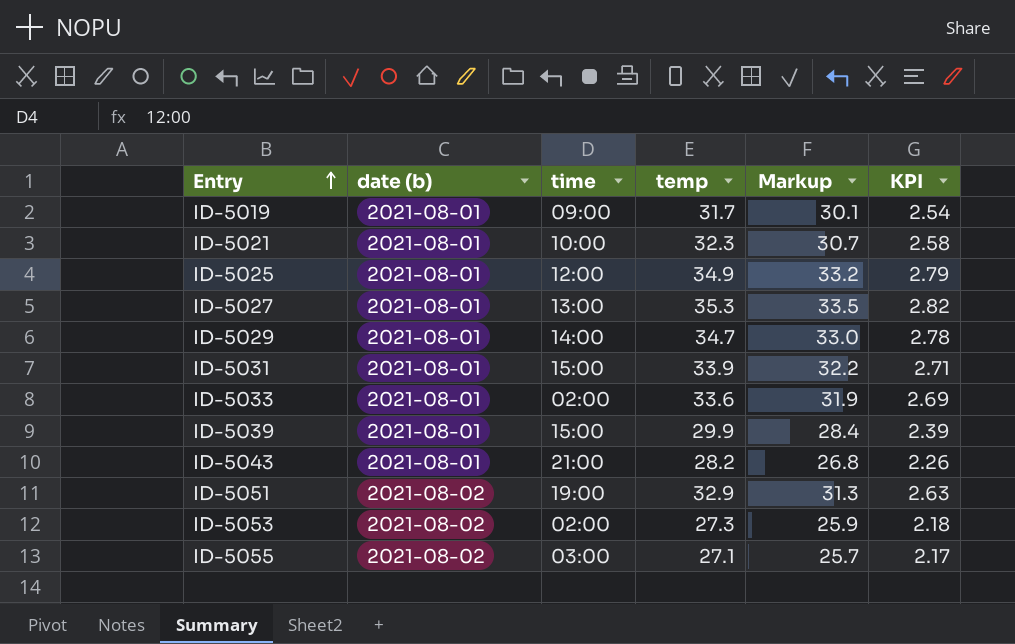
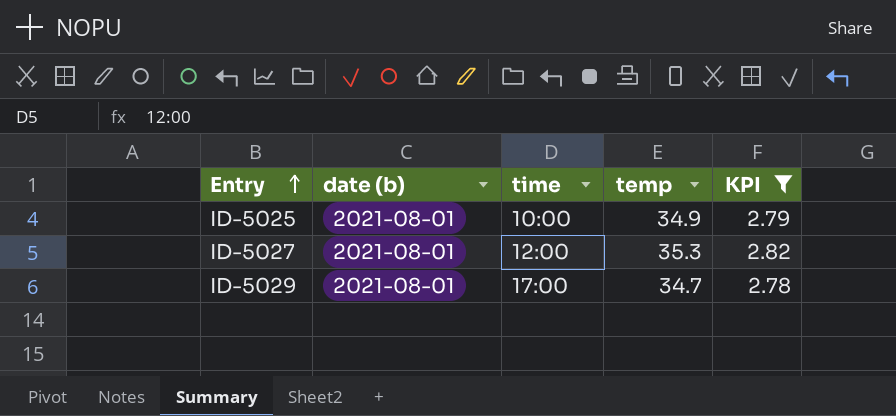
filter: none -> KPI >= 2.78
column Markup | formula: [temp] * 0.95 -> none
ID-5025 | time: 12:00 -> 10:00
ID-5027 | time: 13:00 -> 12:00
ID-5029 | time: 14:00 -> 17:00

